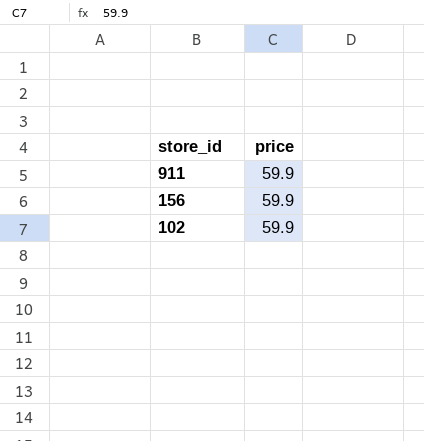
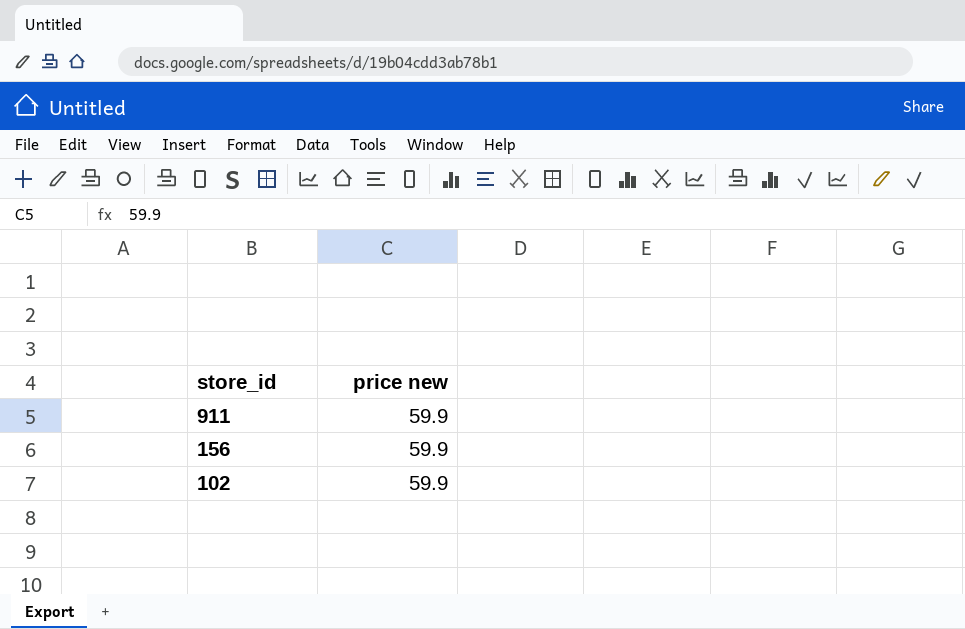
column name: price -> price new

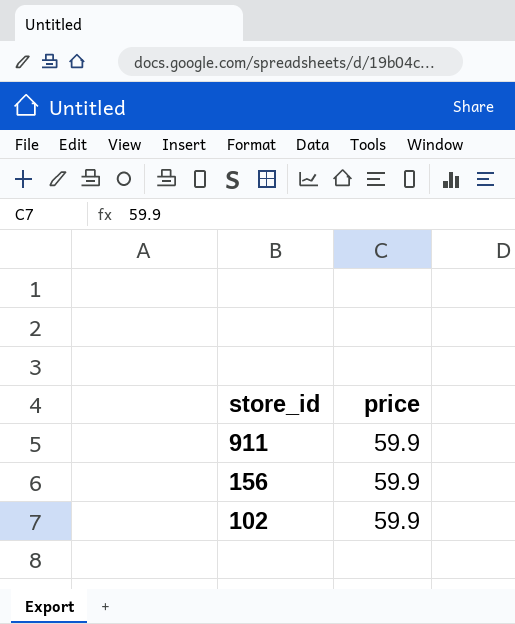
column name: price new -> price

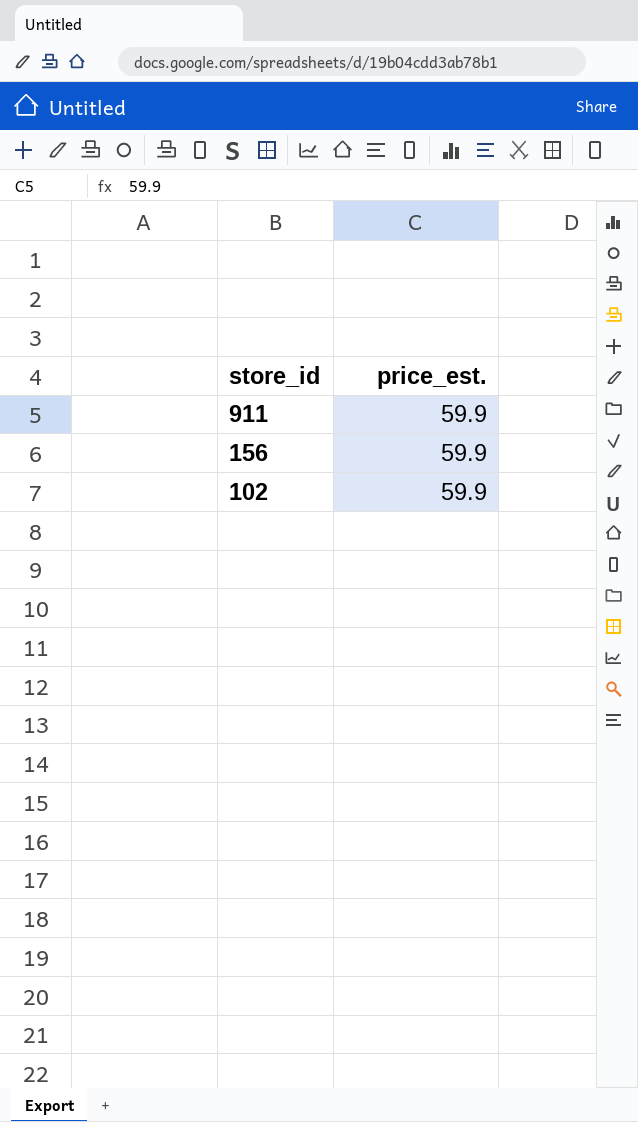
column name: price -> price_est.

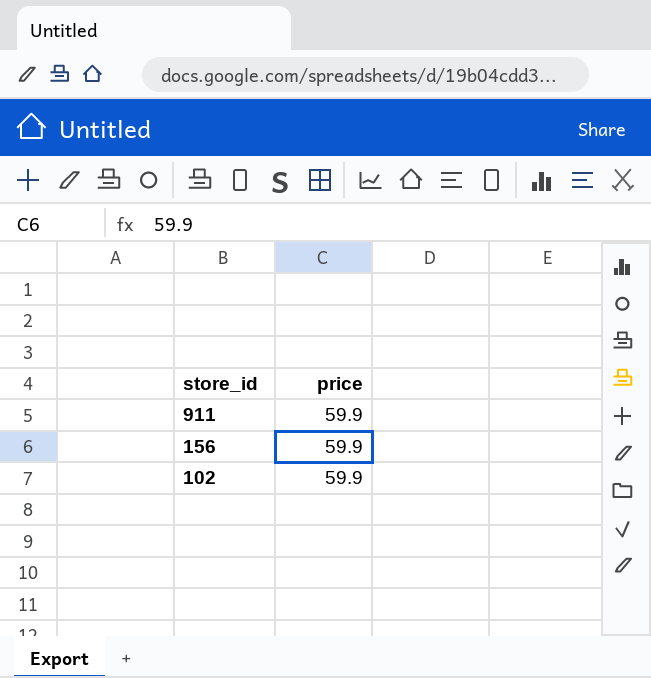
column name: price_est. -> price

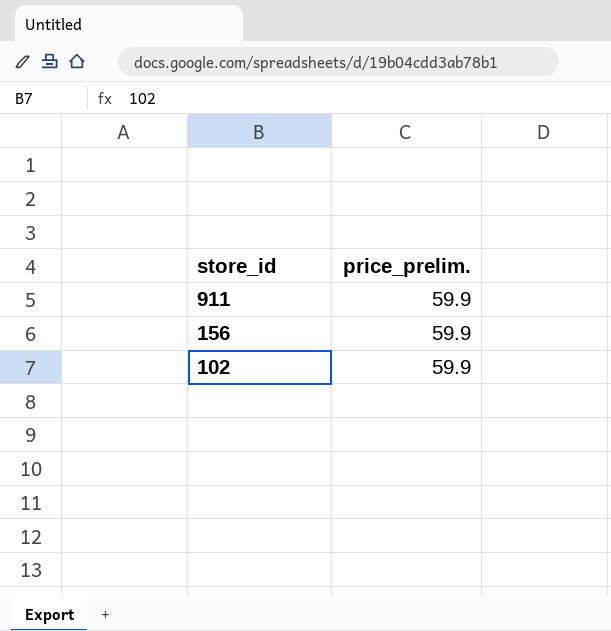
column name: price -> price_prelim.

